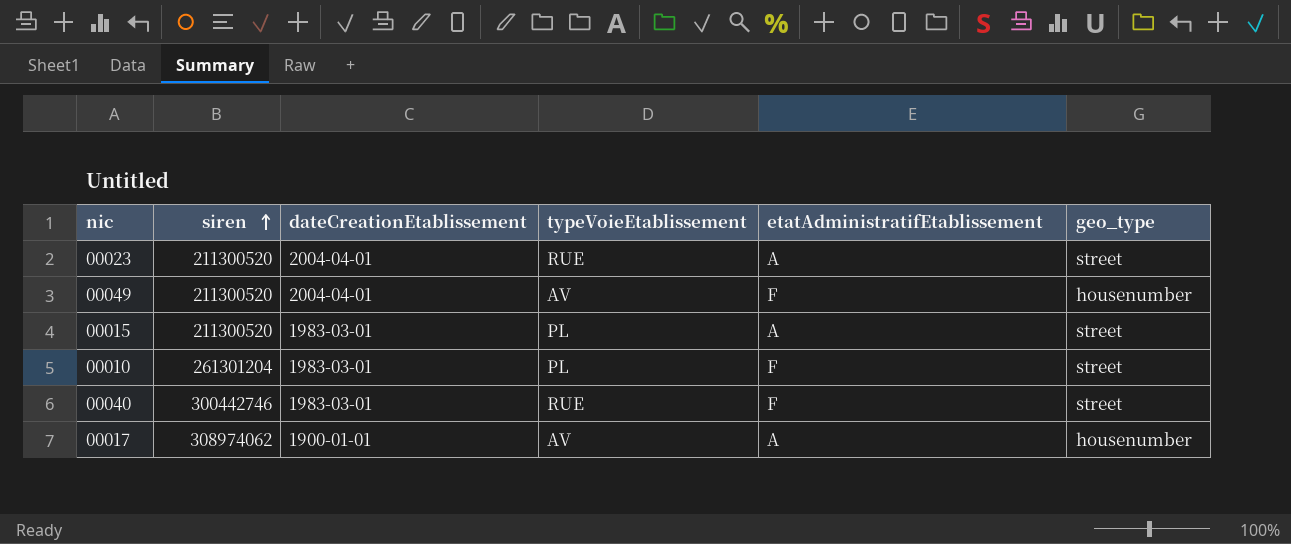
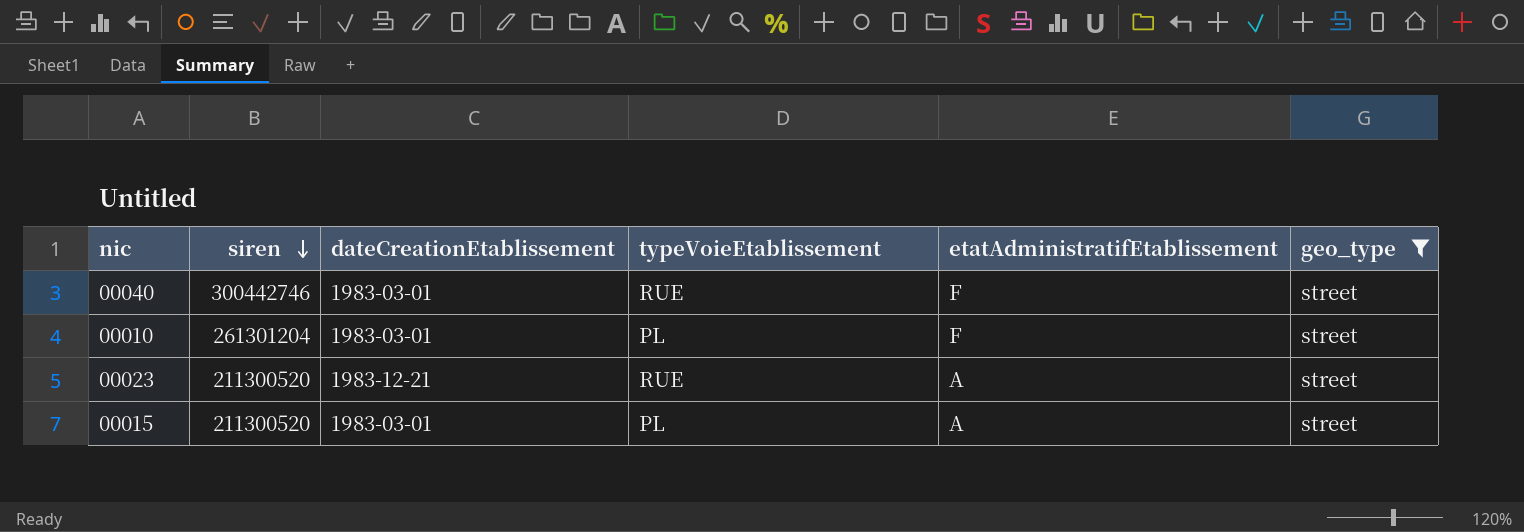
filter: none -> geo_type = street
row order: siren ascending -> siren descending
00023 | dateCreationEtablissement: 2004-04-01 -> 1983-12-21

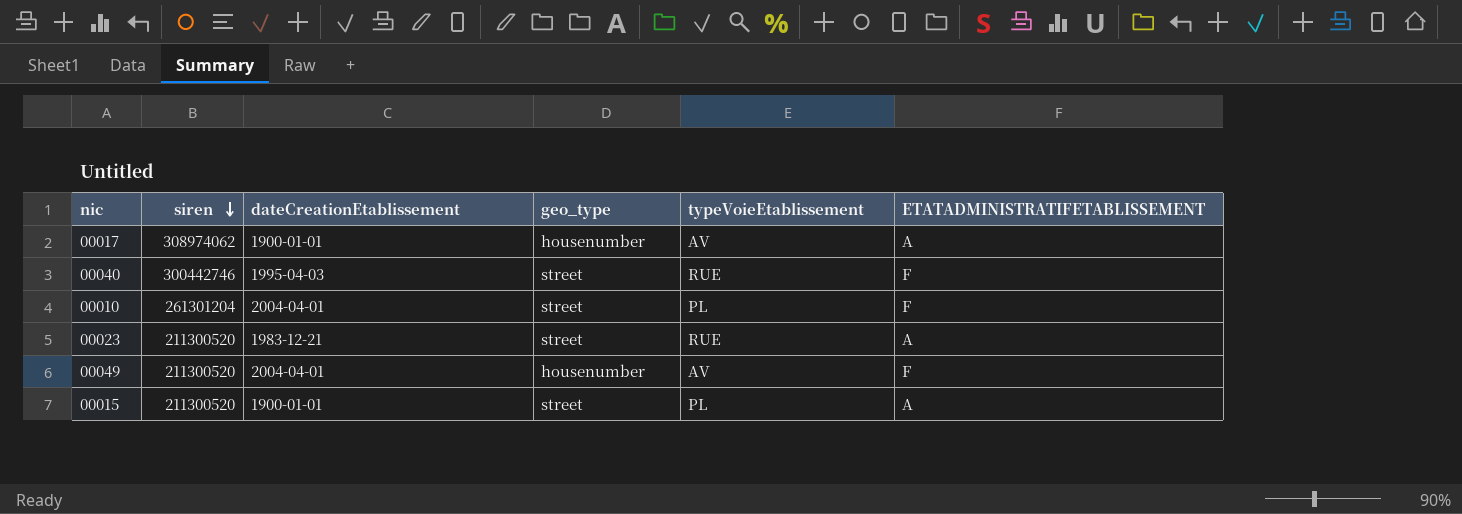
filter: geo_type = street -> none
column geo_type | position: 6 -> 4
column name: etatAdministratifEtablissement -> ETATADMINISTRATIFETABLISSEMENT
00040 | dateCreationEtablissement: 1983-03-01 -> 1995-04-03
00010 | dateCreationEtablissement: 1983-03-01 -> 2004-04-01
00015 | dateCreationEtablissement: 1983-03-01 -> 1900-01-01

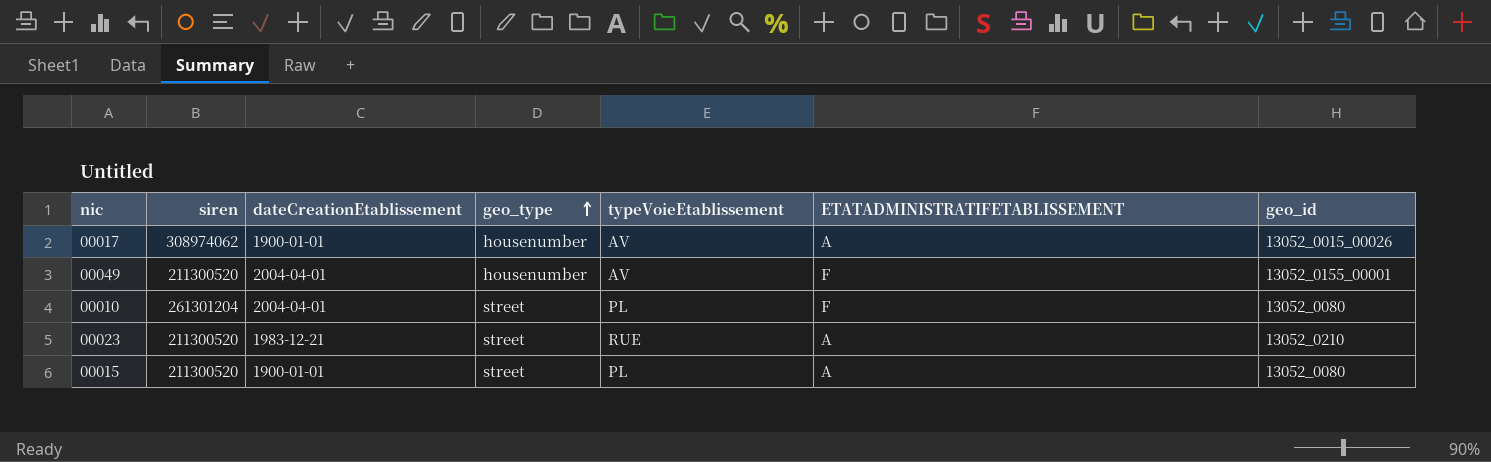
row order: siren descending -> geo_type ascending
column geo_id | position: none -> 7
row 00040: 300442746 | 1995-04-03 | street | RUE | F -> none

